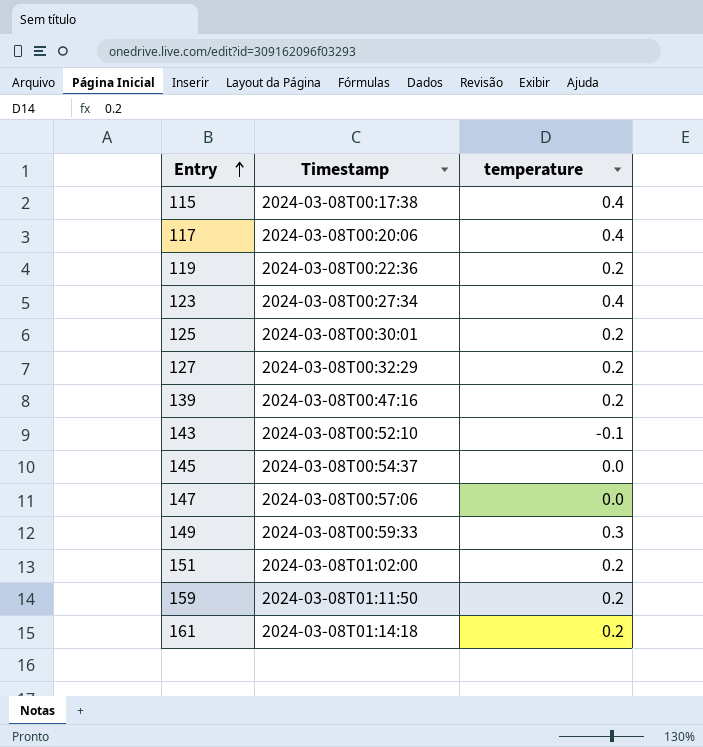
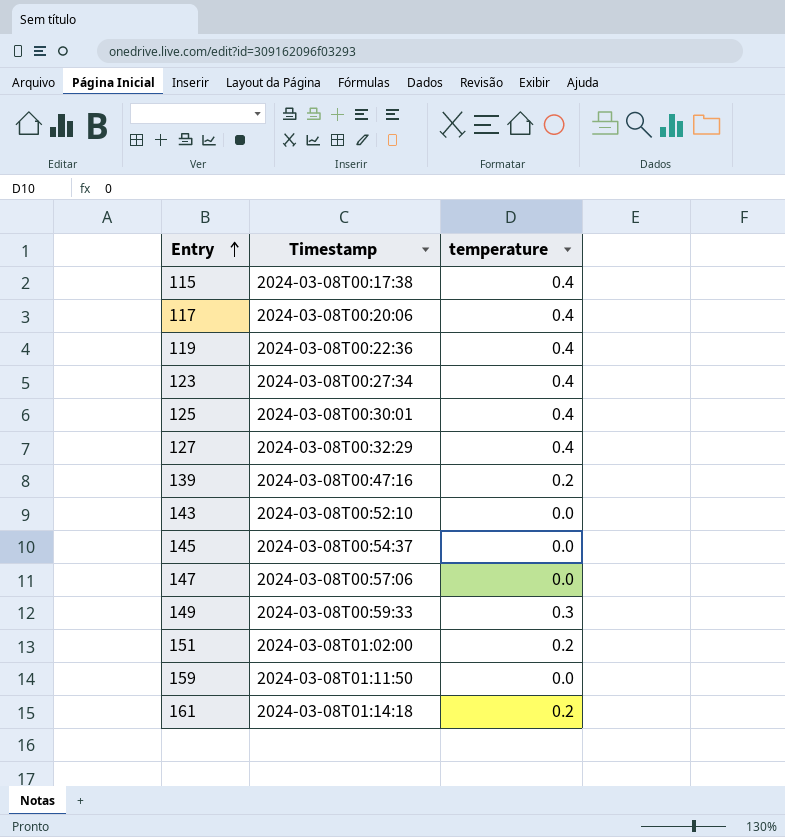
119 | temperature: 0.2 -> 0.4
125 | temperature: 0.2 -> 0.4
127 | temperature: 0.2 -> 0.4
143 | temperature: -0.1 -> 0.0
159 | temperature: 0.2 -> 0.0

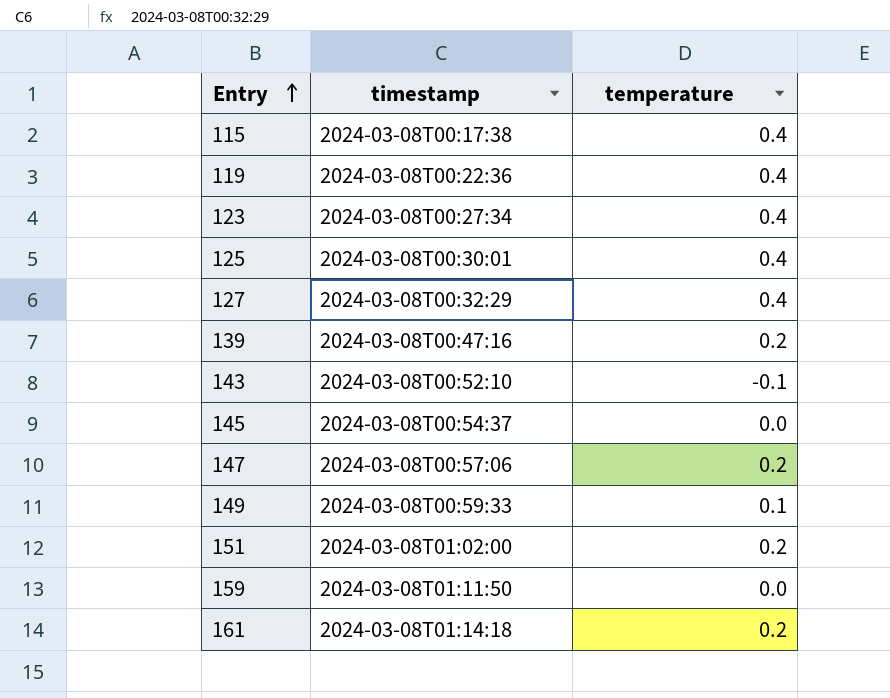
column name: Timestamp -> timestamp
row 117: 2024-03-08T00:20:06 | 0.4 -> none
143 | temperature: 0.0 -> -0.1
147 | temperature: 0.0 -> 0.2
149 | temperature: 0.3 -> 0.1

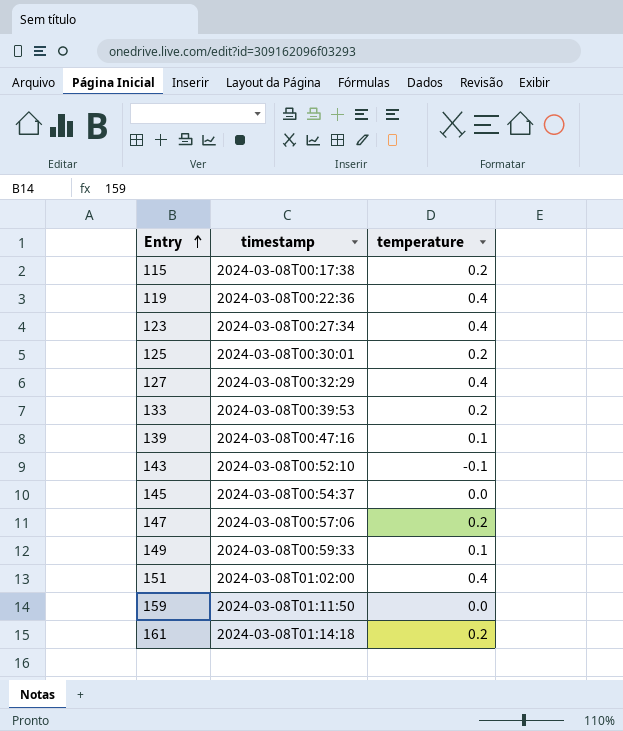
115 | temperature: 0.4 -> 0.2
125 | temperature: 0.4 -> 0.2
row 133: none -> 2024-03-08T00:39:53 | 0.2
139 | temperature: 0.2 -> 0.1
151 | temperature: 0.2 -> 0.4

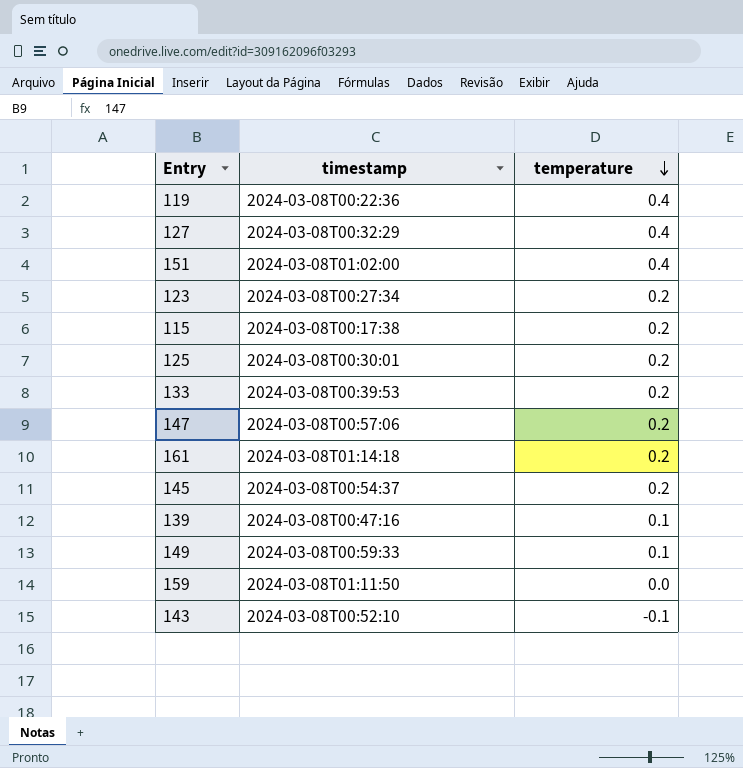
row order: Entry ascending -> temperature descending
123 | temperature: 0.4 -> 0.2
145 | temperature: 0.0 -> 0.2

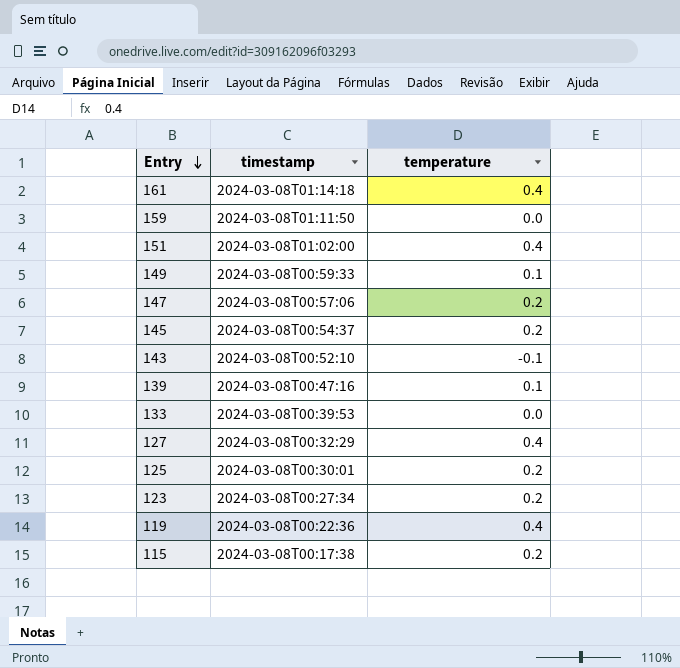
row order: temperature descending -> Entry descending
161 | temperature: 0.2 -> 0.4
133 | temperature: 0.2 -> 0.0

